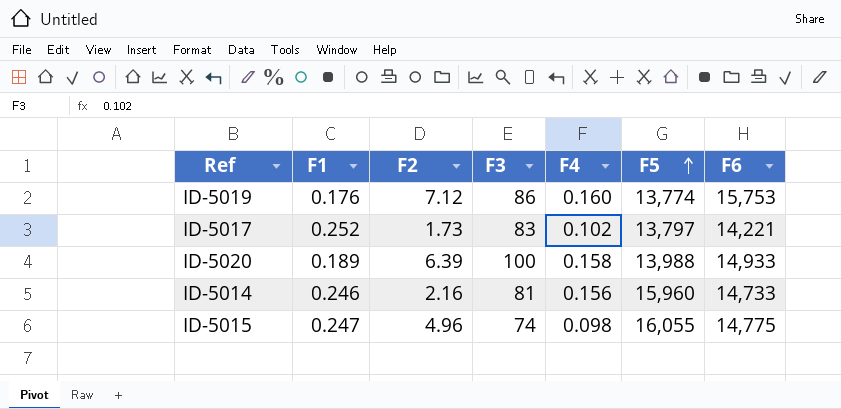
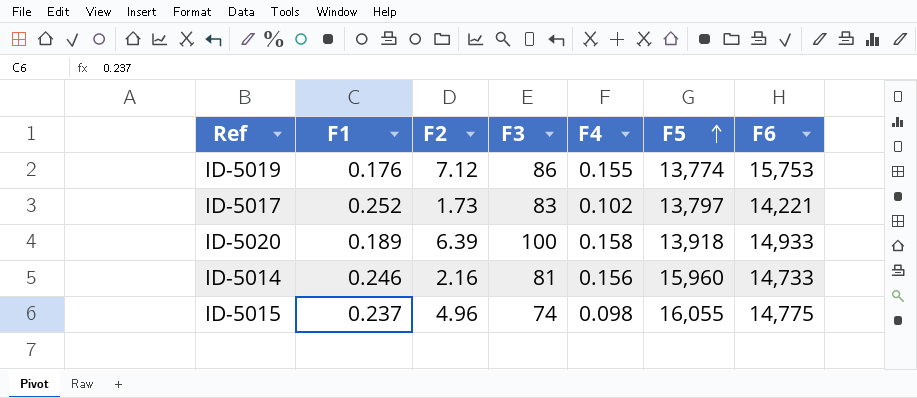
ID-5019 | F4: 0.160 -> 0.155
ID-5020 | F5: 13,988 -> 13,918
ID-5015 | F1: 0.247 -> 0.237

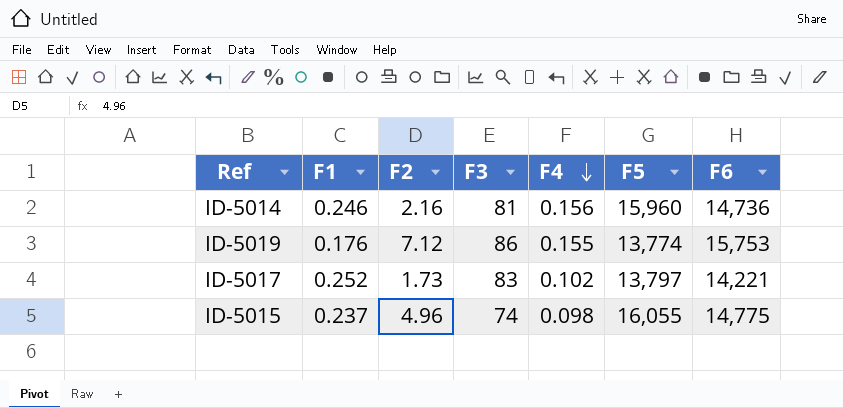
row order: F5 ascending -> F4 descending
row ID-5020: 0.189 | 6.39 | 100 | 0.158 | 13,918 | 14,933 -> none
ID-5014 | F6: 14,733 -> 14,736

